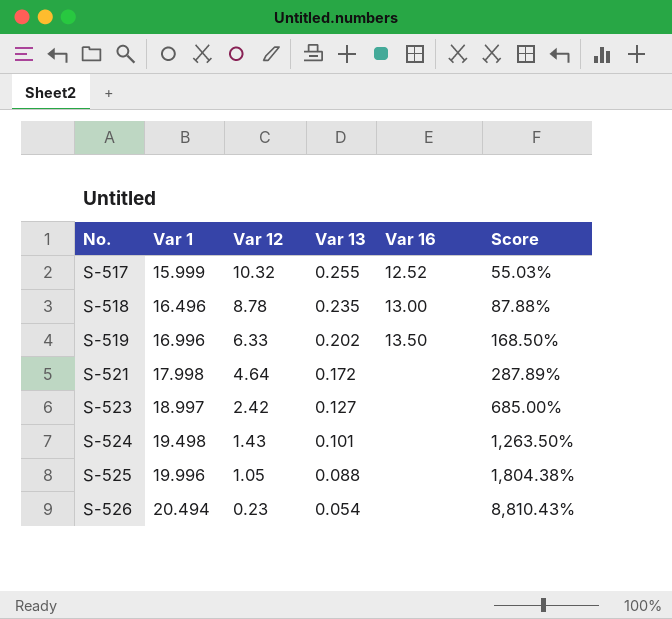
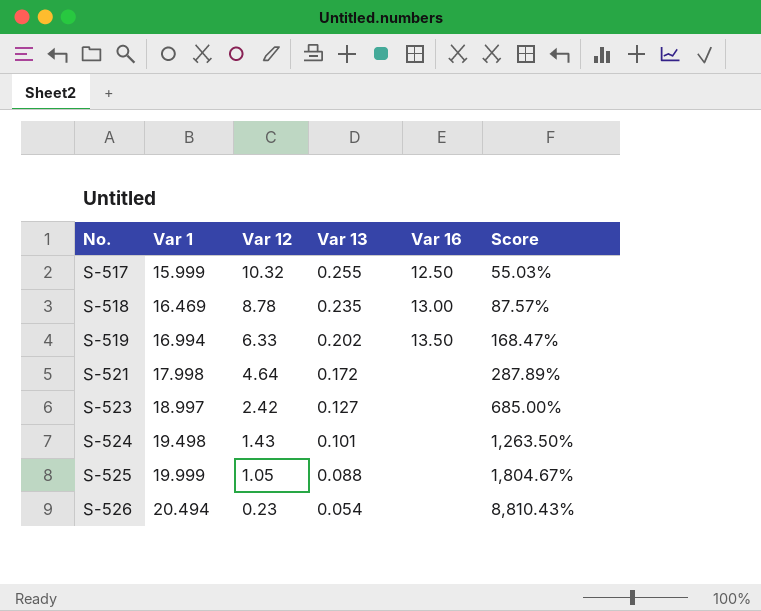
S-517 | Var 16: 12.52 -> 12.50
S-518 | Var 1: 16.496 -> 16.469
S-518 | Score: 87.88% -> 87.57%
S-519 | Var 1: 16.996 -> 16.994
S-519 | Score: 168.50% -> 168.47%
S-525 | Var 1: 19.996 -> 19.999
S-525 | Score: 1,804.38% -> 1,804.67%

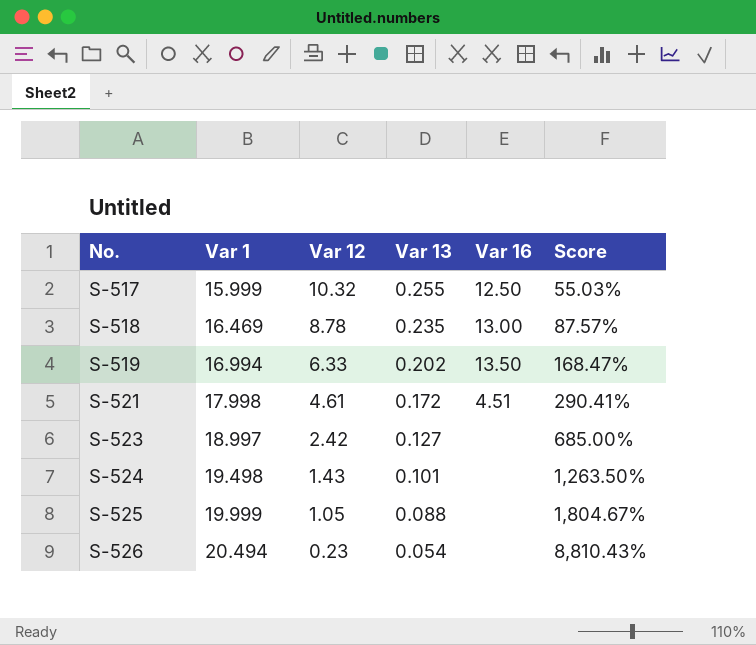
S-521 | Var 12: 4.64 -> 4.61
S-521 | Var 16: none -> 4.51
S-521 | Score: 287.89% -> 290.41%

